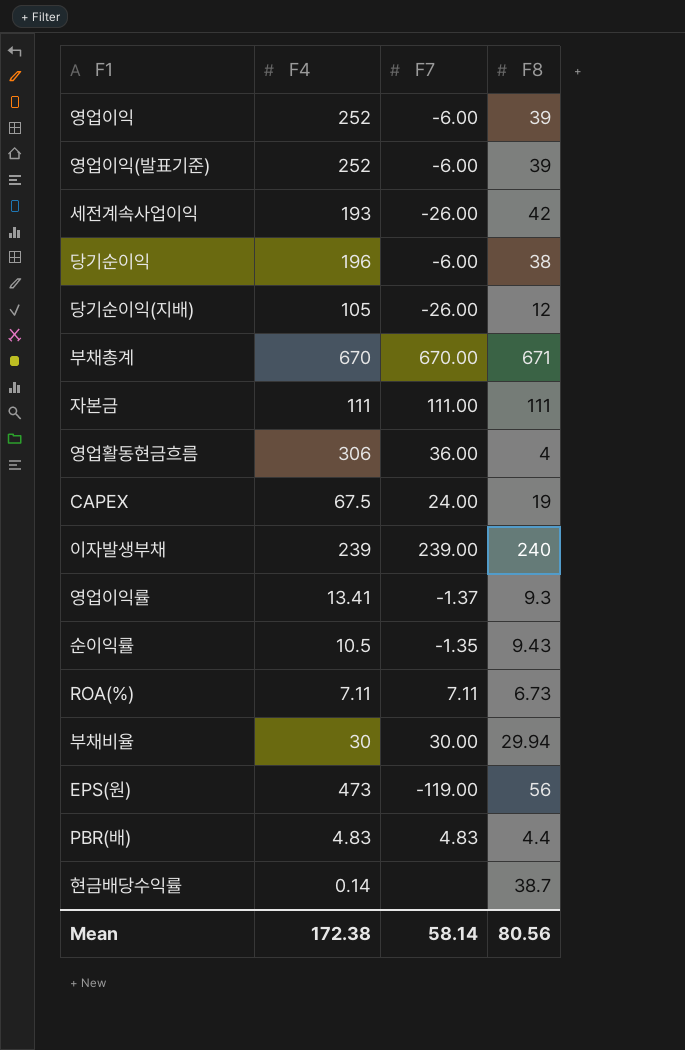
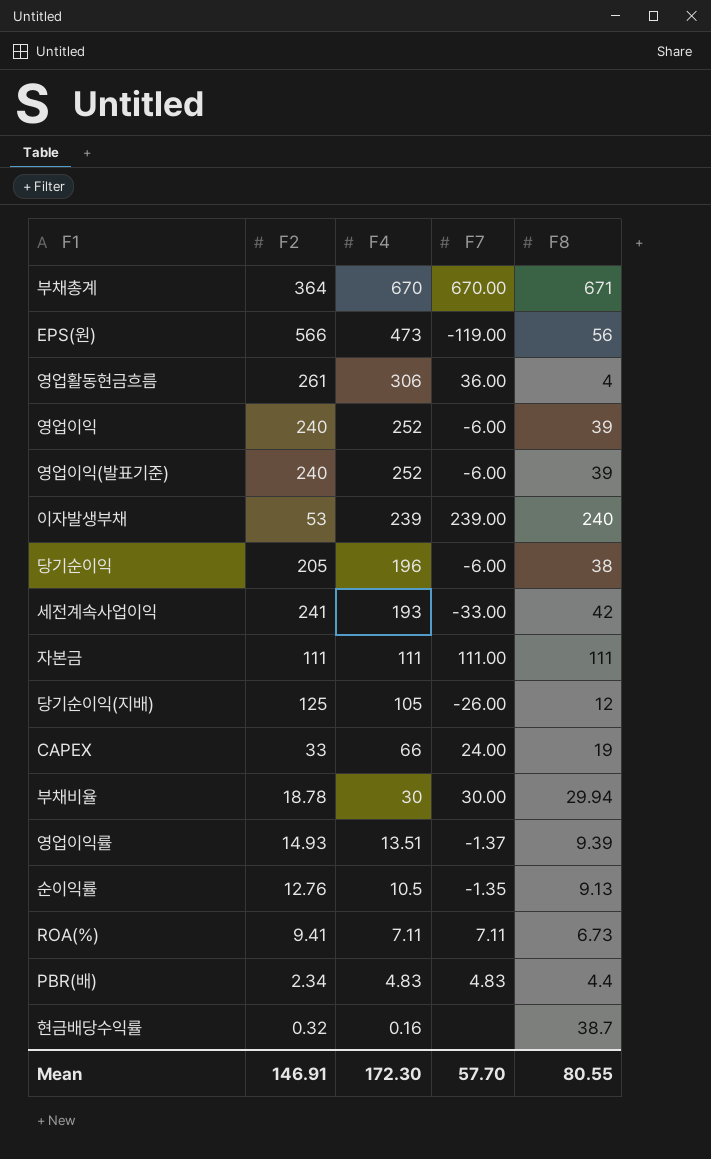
row order: none -> F4 descending
column F2 | position: none -> 2
세전계속사업이익 | F7: -26.00 -> -33.00
CAPEX | F4: 67.5 -> 66
영업이익률 | F4: 13.41 -> 13.51
영업이익률 | F8: 9.3 -> 9.39
순이익률 | F8: 9.43 -> 9.13
현금배당수익률 | F4: 0.14 -> 0.16
Mean | F4: 172.38 -> 172.30
Mean | F7: 58.14 -> 57.70
Mean | F8: 80.56 -> 80.55

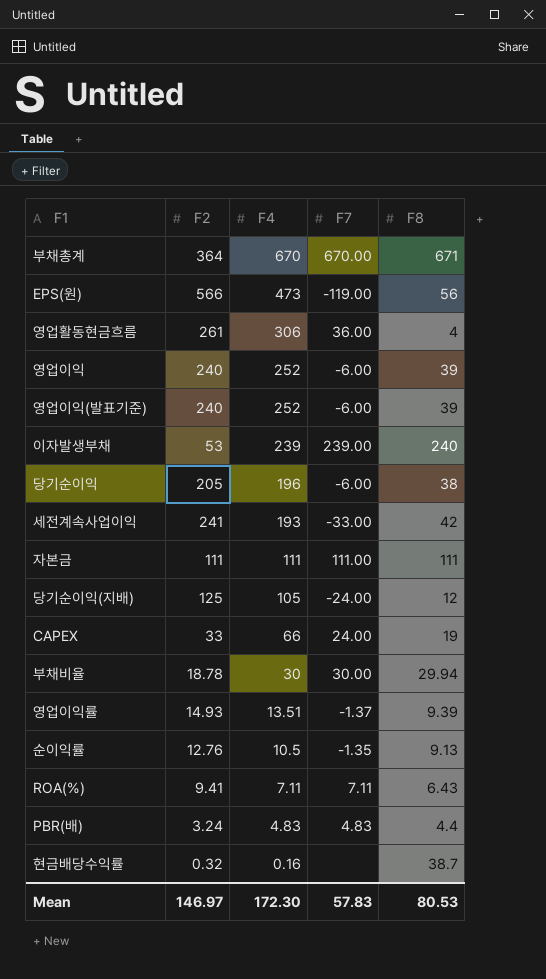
당기순이익(지배) | F7: -26.00 -> -24.00
ROA(%) | F8: 6.73 -> 6.43
PBR(배) | F2: 2.34 -> 3.24
Mean | F2: 146.91 -> 146.97
Mean | F7: 57.70 -> 57.83
Mean | F8: 80.55 -> 80.53

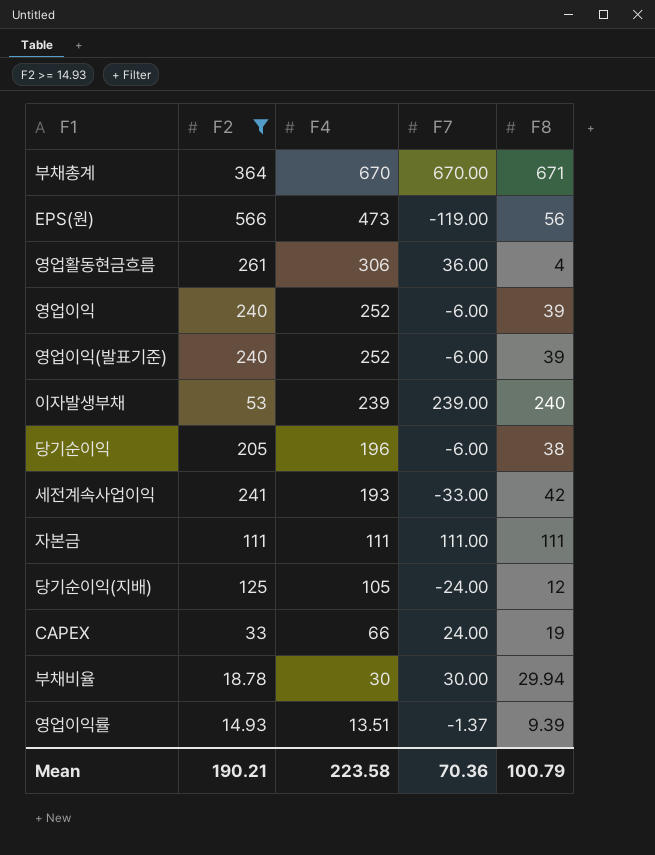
filter: none -> F2 >= 14.93
Mean | F2: 146.97 -> 190.21
Mean | F4: 172.30 -> 223.58
Mean | F7: 57.83 -> 70.36
Mean | F8: 80.53 -> 100.79

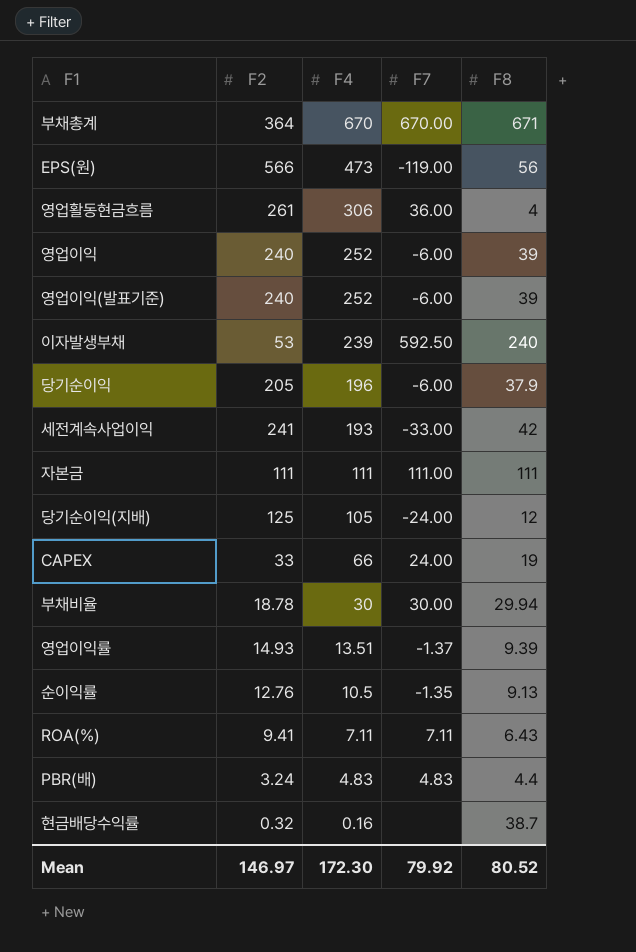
filter: F2 >= 14.93 -> none
이자발생부채 | F7: 239.00 -> 592.50
당기순이익 | F8: 38 -> 37.9
Mean | F2: 190.21 -> 146.97
Mean | F4: 223.58 -> 172.30
Mean | F7: 70.36 -> 79.92
Mean | F8: 100.79 -> 80.52

